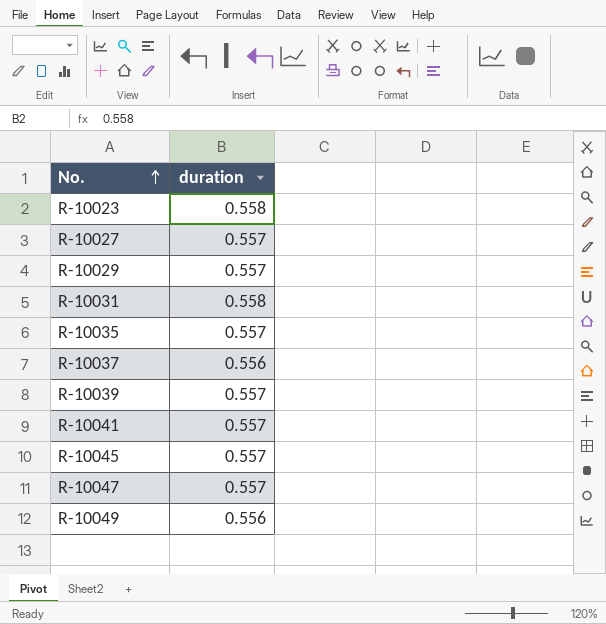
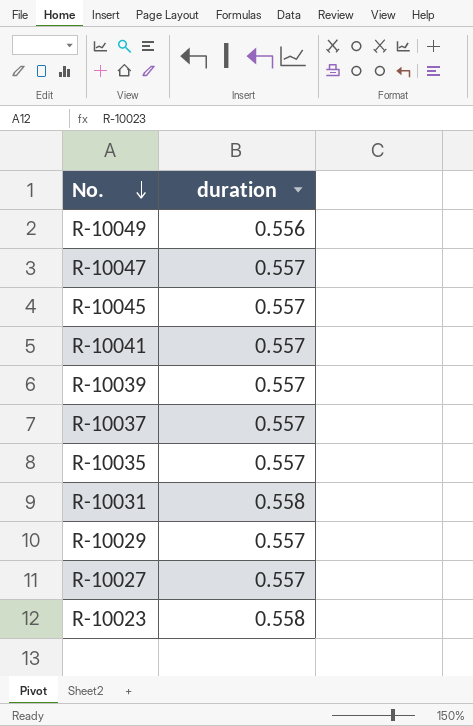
row order: No. ascending -> No. descending
R-10037 | duration: 0.556 -> 0.557

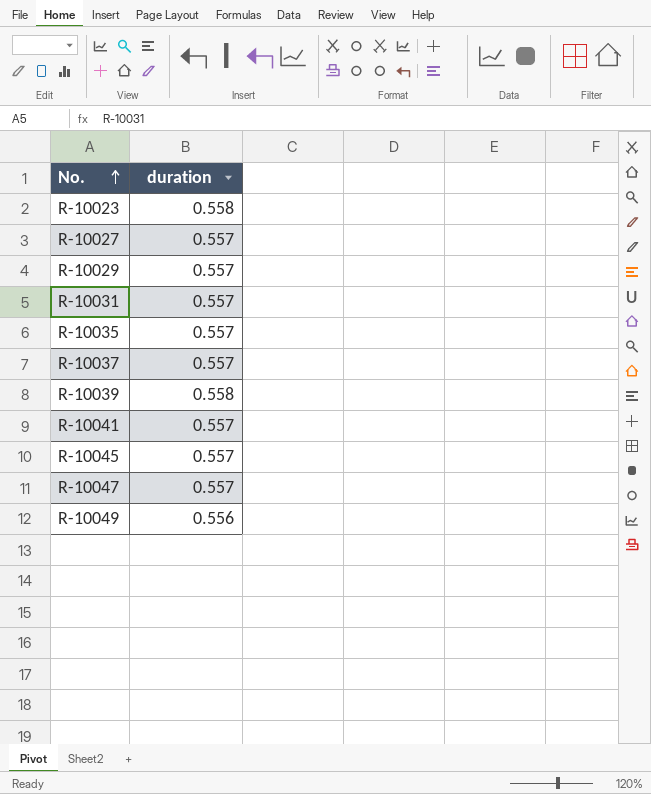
row order: No. descending -> No. ascending
R-10031 | duration: 0.558 -> 0.557
R-10039 | duration: 0.557 -> 0.558

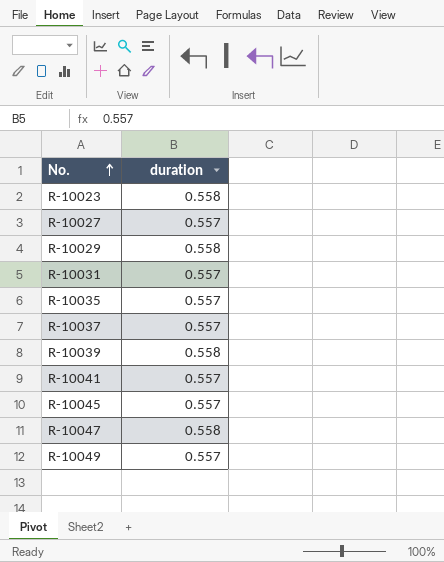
R-10029 | duration: 0.557 -> 0.558
R-10047 | duration: 0.557 -> 0.558
R-10049 | duration: 0.556 -> 0.557

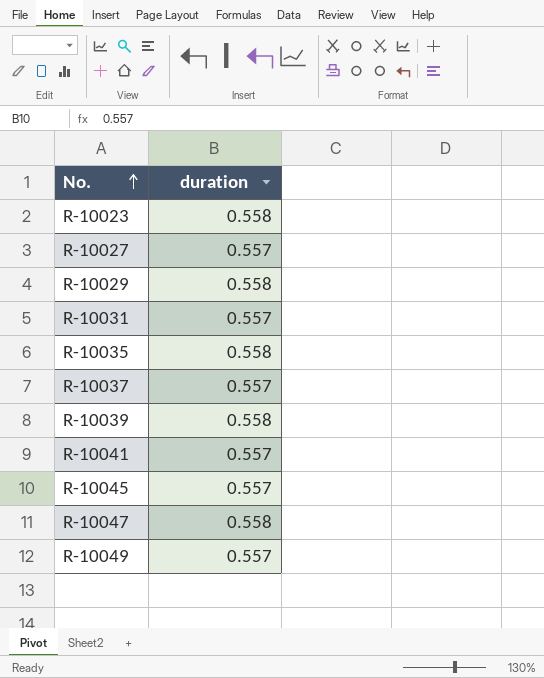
R-10035 | duration: 0.557 -> 0.558

